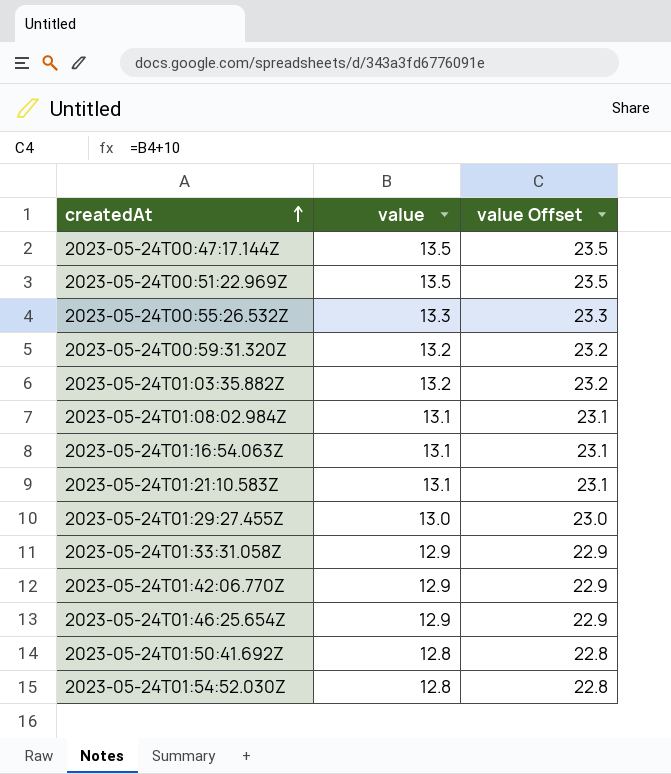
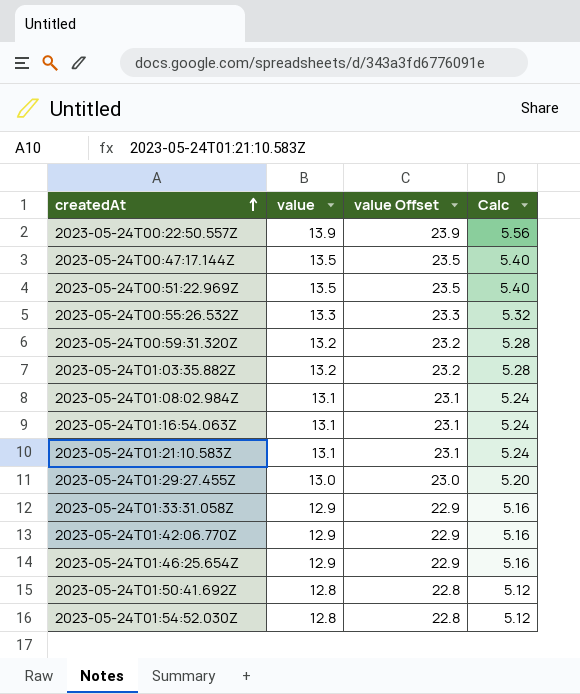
column Calc | formula: none -> [value] * 0.4
row 2023-05-24T00:22:50.557Z: none -> 13.9 | 23.9 | 5.56

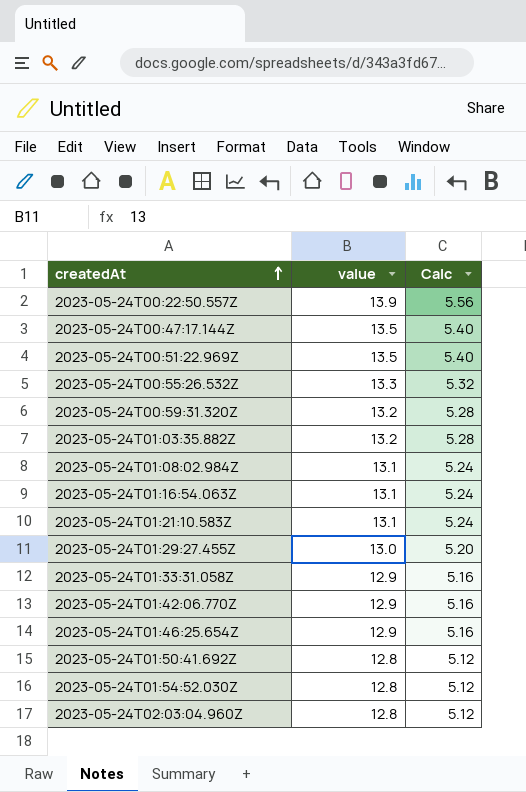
column value Offset | formula: [value] + 10 -> none
row 2023-05-24T02:03:04.960Z: none -> 12.8 | 5.12

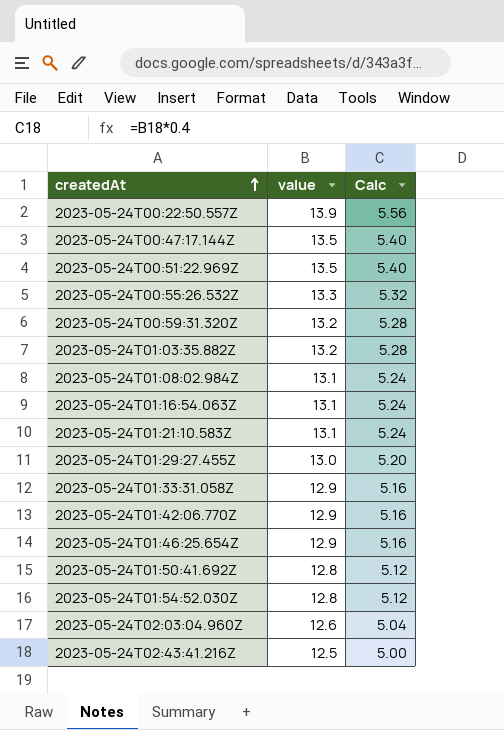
2023-05-24T02:03:04.960Z | value: 12.8 -> 12.6
2023-05-24T02:03:04.960Z | Calc: 5.12 -> 5.04
row 2023-05-24T02:43:41.216Z: none -> 12.5 | 5.00

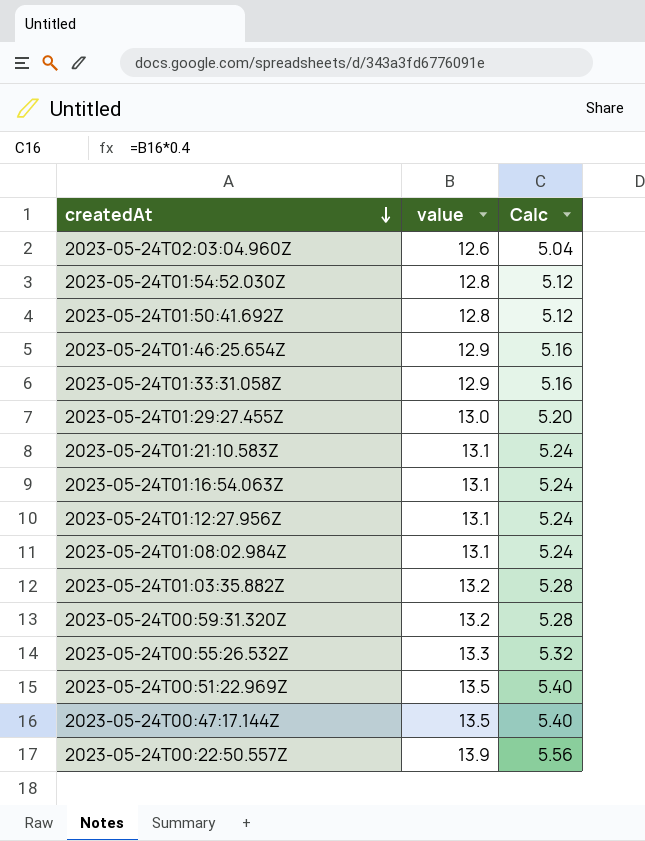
row order: createdAt ascending -> createdAt descending
row 2023-05-24T01:42:06.770Z: 12.9 | 5.16 -> none
row 2023-05-24T02:43:41.216Z: 12.5 | 5.00 -> none
row 2023-05-24T01:12:27.956Z: none -> 13.1 | 5.24

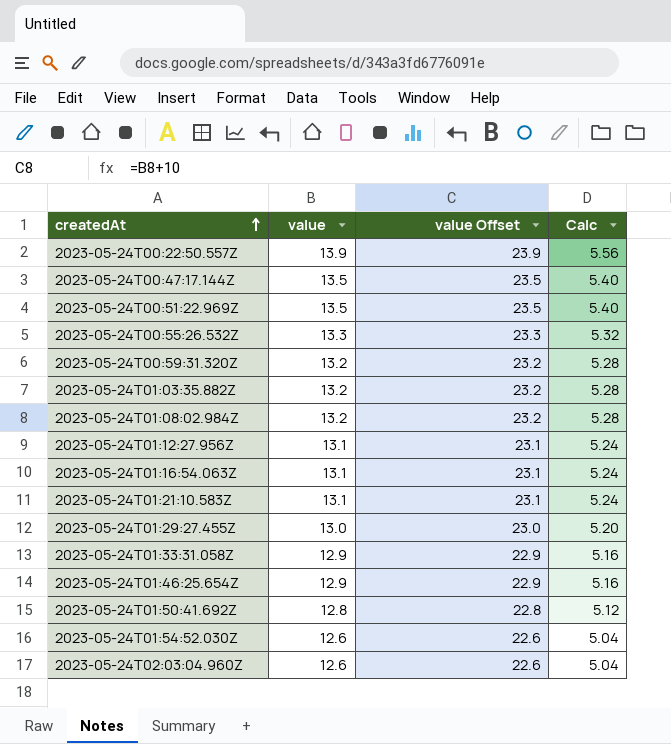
row order: createdAt descending -> createdAt ascending
column value Offset | formula: none -> [value] + 10
2023-05-24T01:08:02.984Z | value: 13.1 -> 13.2
2023-05-24T01:08:02.984Z | Calc: 5.24 -> 5.28
2023-05-24T01:54:52.030Z | value: 12.8 -> 12.6
2023-05-24T01:54:52.030Z | Calc: 5.12 -> 5.04

